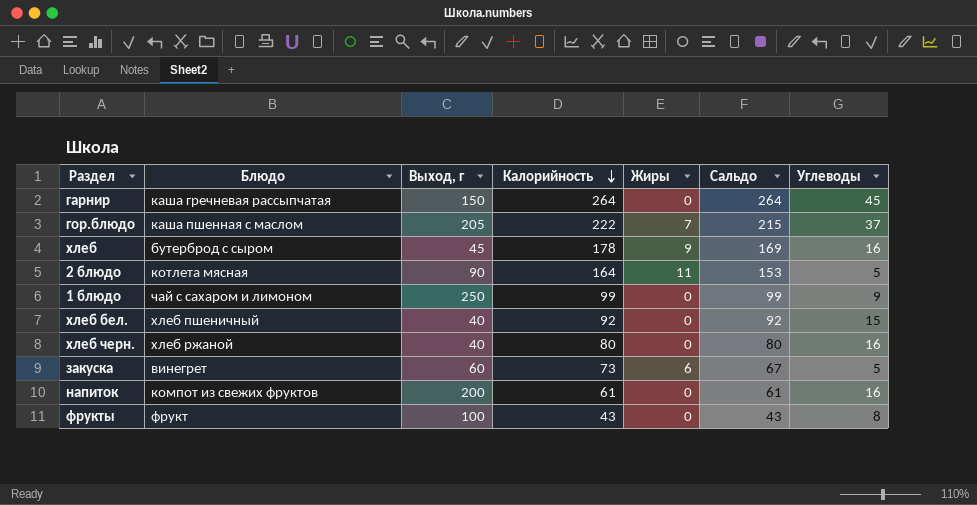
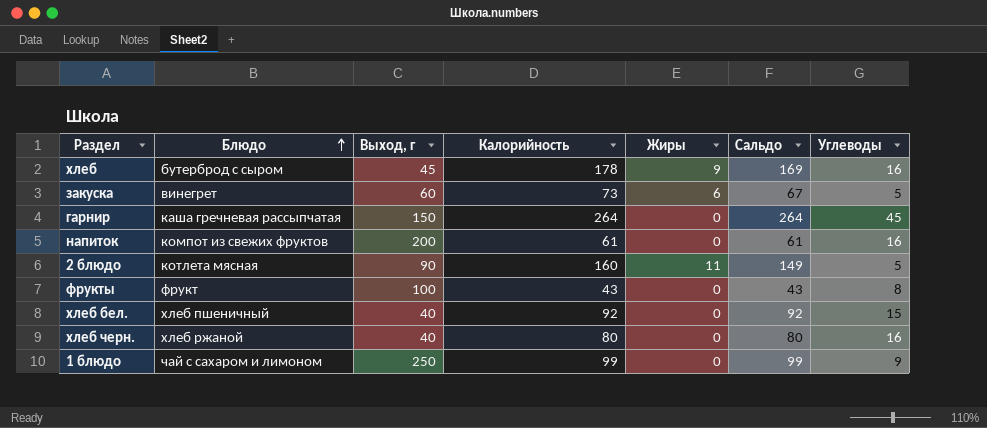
row order: Калорийность descending -> Блюдо ascending
row гор.блюдо: каша пшенная с маслом | 205 | 222 | 7 | 215 | 37 -> none
2 блюдо | Калорийность: 164 -> 160
2 блюдо | Сальдо: 153 -> 149

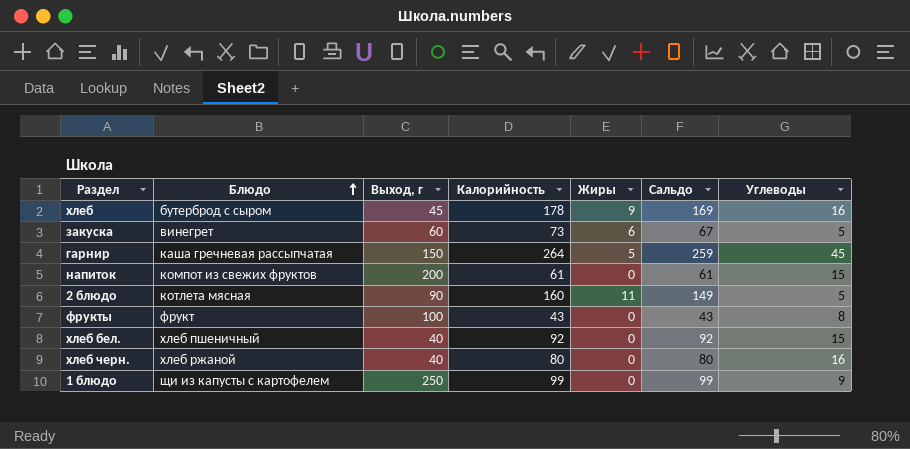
гарнир | Жиры: 0 -> 5
гарнир | Сальдо: 264 -> 259
напиток | Углеводы: 16 -> 15
1 блюдо | Блюдо: чай с сахаром и лимоном -> щи из капусты с картофелем

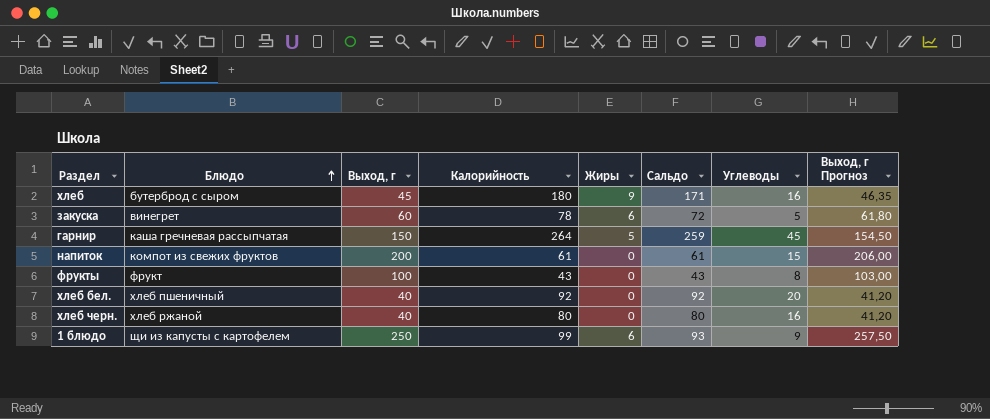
column Выход, г Прогноз | formula: none -> [Выход, г] * 1,03
row 2 блюдо: котлета мясная | 90 | 160 | 11 | 149 | 5 -> none
хлеб | Калорийность: 178 -> 180
хлеб | Сальдо: 169 -> 171
закуска | Калорийность: 73 -> 78
закуска | Сальдо: 67 -> 72
хлеб бел. | Углеводы: 15 -> 20
1 блюдо | Жиры: 0 -> 6
1 блюдо | Сальдо: 99 -> 93

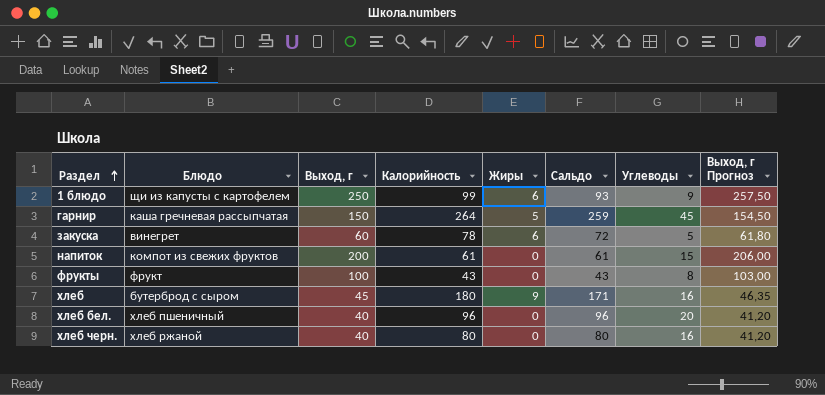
row order: Блюдо ascending -> Раздел ascending
хлеб бел. | Калорийность: 92 -> 96
хлеб бел. | Сальдо: 92 -> 96

